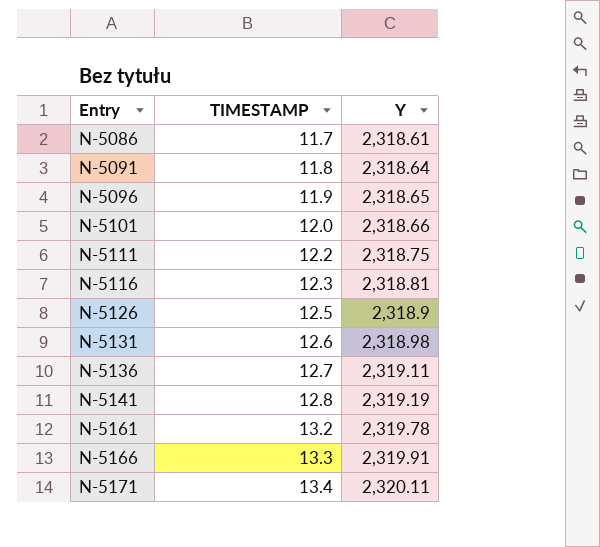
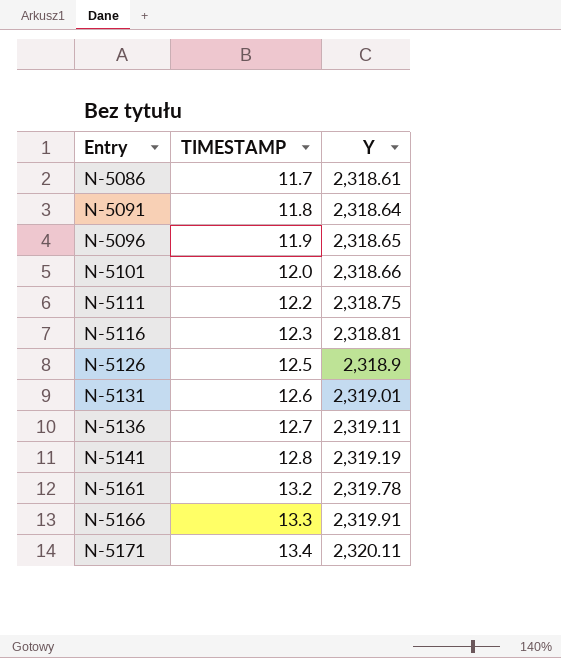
N-5131 | Y: 2,318.98 -> 2,319.01

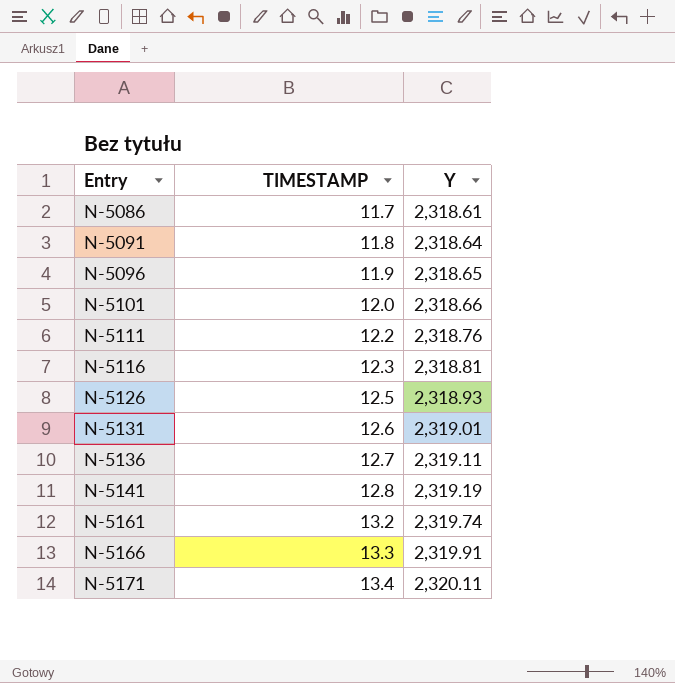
N-5111 | Y: 2,318.75 -> 2,318.76
N-5126 | Y: 2,318.9 -> 2,318.93
N-5161 | Y: 2,319.78 -> 2,319.74

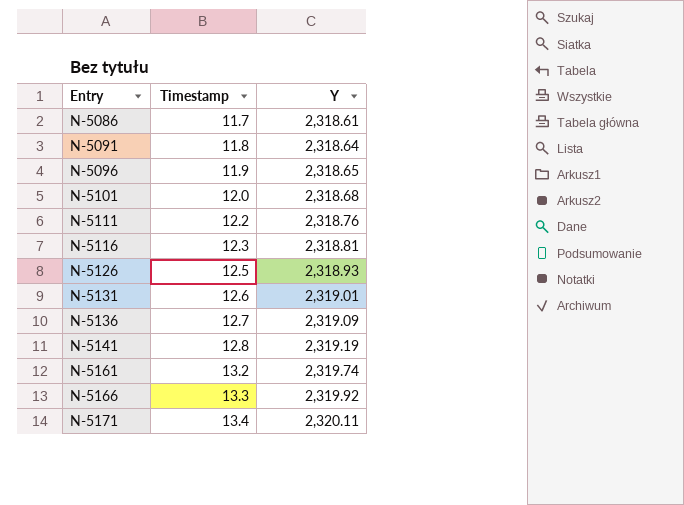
column name: TIMESTAMP -> Timestamp
N-5101 | Y: 2,318.66 -> 2,318.68
N-5136 | Y: 2,319.11 -> 2,319.09
N-5166 | Y: 2,319.91 -> 2,319.92

